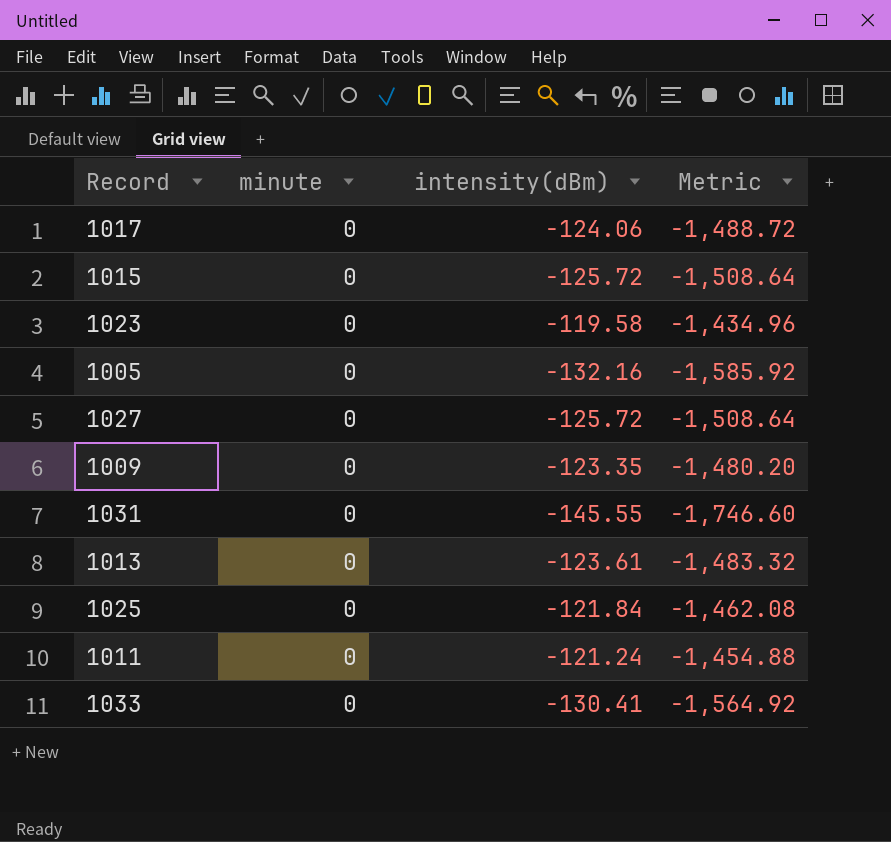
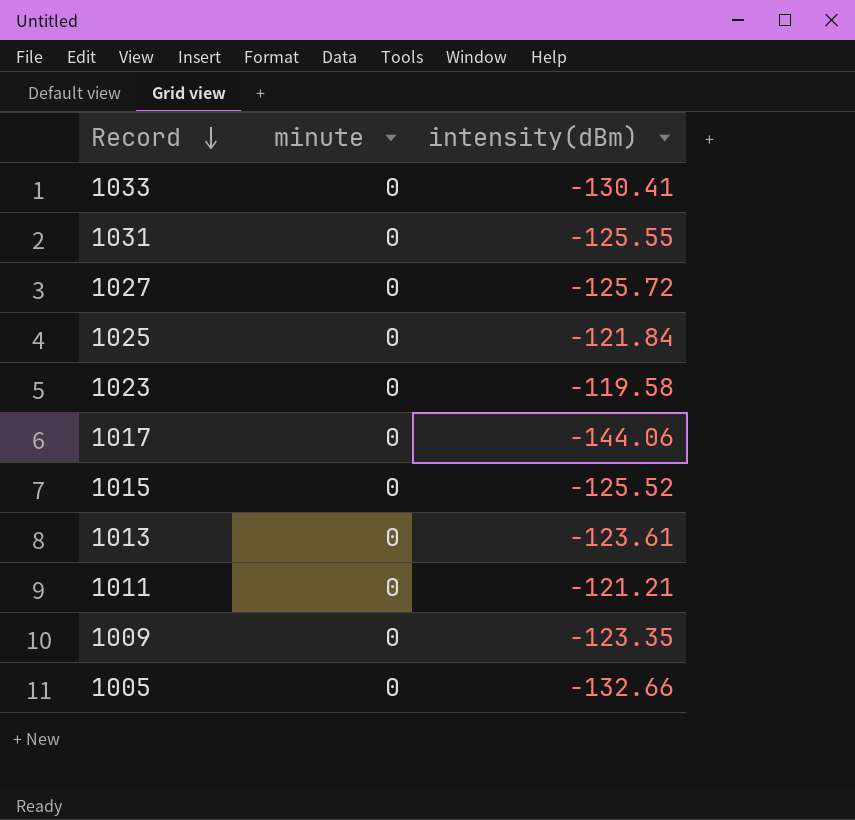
row order: none -> Record descending
column Metric | formula: [intensity(dBm)] * 12 -> none
1031 | intensity(dBm): -145.55 -> -125.55
1017 | intensity(dBm): -124.06 -> -144.06
1015 | intensity(dBm): -125.72 -> -125.52
1011 | intensity(dBm): -121.24 -> -121.21
1005 | intensity(dBm): -132.16 -> -132.66

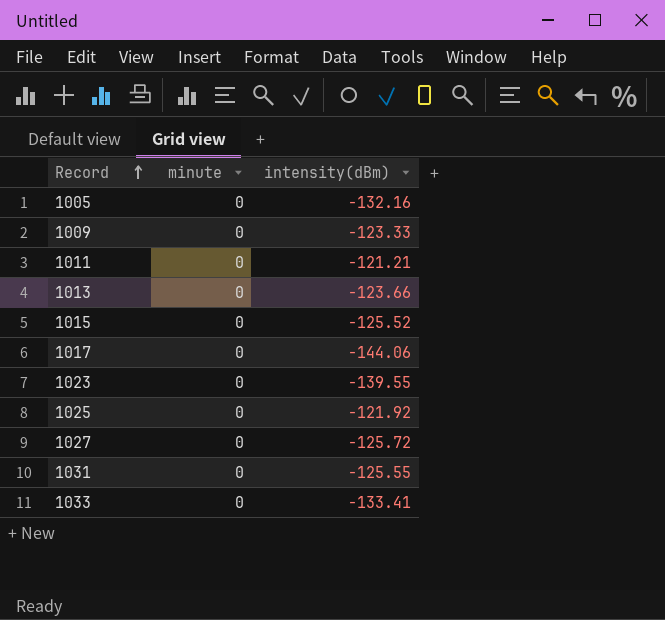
row order: Record descending -> Record ascending
1005 | intensity(dBm): -132.66 -> -132.16
1009 | intensity(dBm): -123.35 -> -123.33
1013 | intensity(dBm): -123.61 -> -123.66
1023 | intensity(dBm): -119.58 -> -139.55
1025 | intensity(dBm): -121.84 -> -121.92
1033 | intensity(dBm): -130.41 -> -133.41

